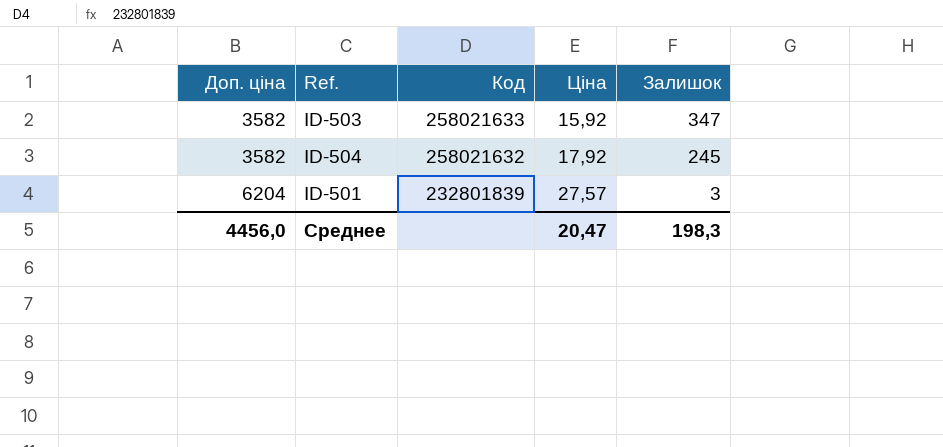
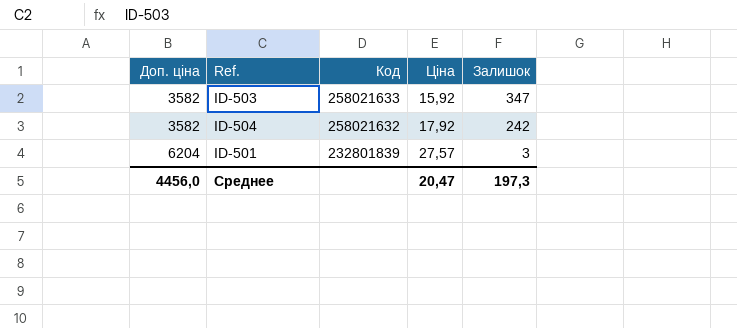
ID-504 | Залишок: 245 -> 242
Среднее | Залишок: 198,3 -> 197,3

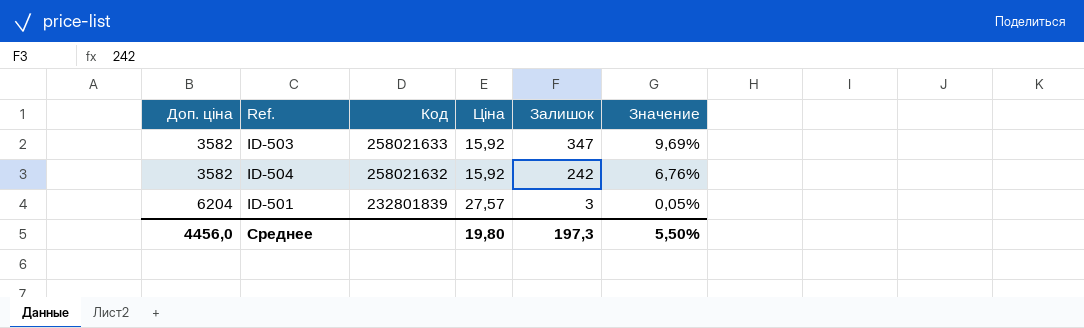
column Значение | formula: none -> [Залишок] / [Доп. ціна]
ID-504 | Ціна: 17,92 -> 15,92
Среднее | Ціна: 20,47 -> 19,80

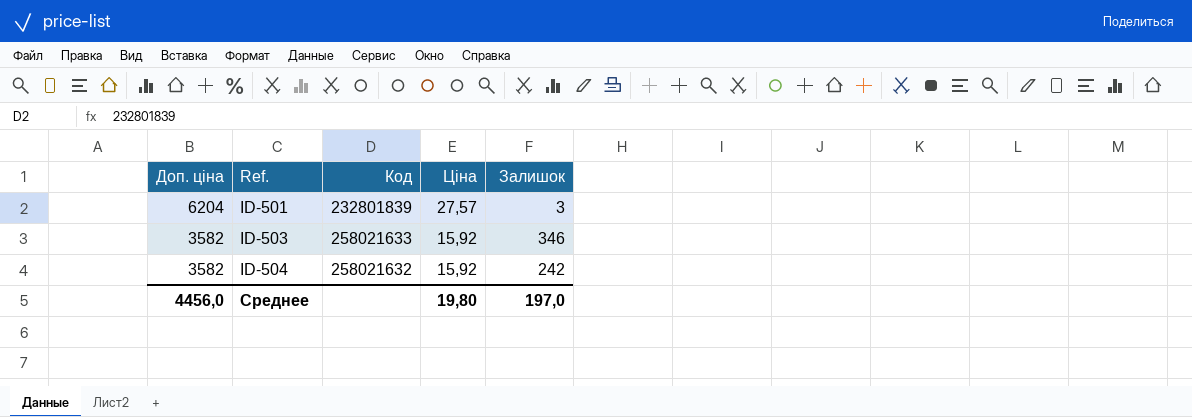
row order: Доп. ціна ascending -> Доп. ціна descending
column Значение | formula: [Залишок] / [Доп. ціна] -> none
ID-503 | Залишок: 347 -> 346
Среднее | Залишок: 197,3 -> 197,0

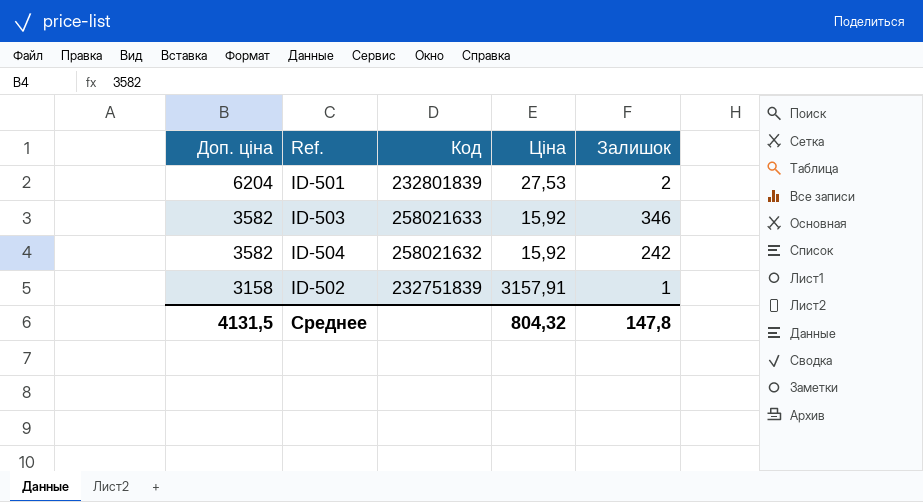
ID-501 | Ціна: 27,57 -> 27,53
ID-501 | Залишок: 3 -> 2
row ID-502: none -> 3158 | 232751839 | 3157,91 | 1
Среднее | Доп. ціна: 4456,0 -> 4131,5
Среднее | Ціна: 19,80 -> 804,32
Среднее | Залишок: 197,0 -> 147,8

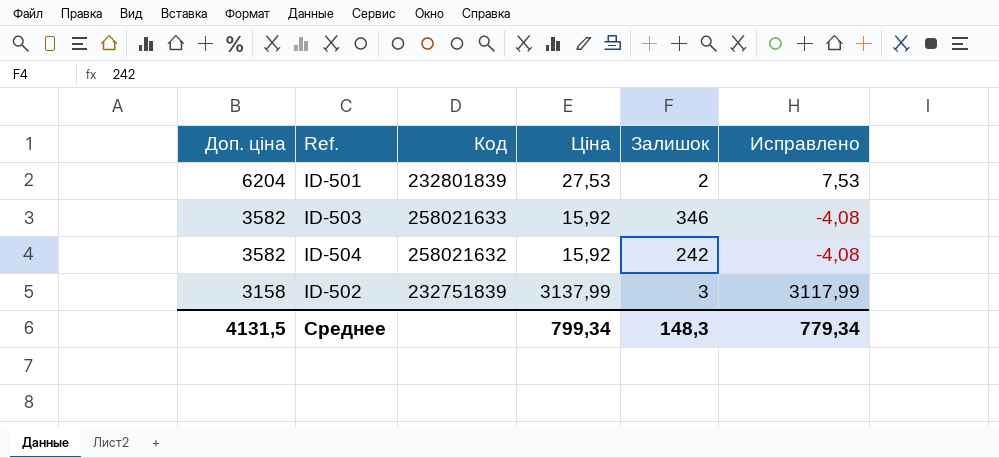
column Исправлено | formula: none -> [Ціна] - 20
ID-502 | Ціна: 3157,91 -> 3137,99
ID-502 | Залишок: 1 -> 3
Среднее | Ціна: 804,32 -> 799,34
Среднее | Залишок: 147,8 -> 148,3

